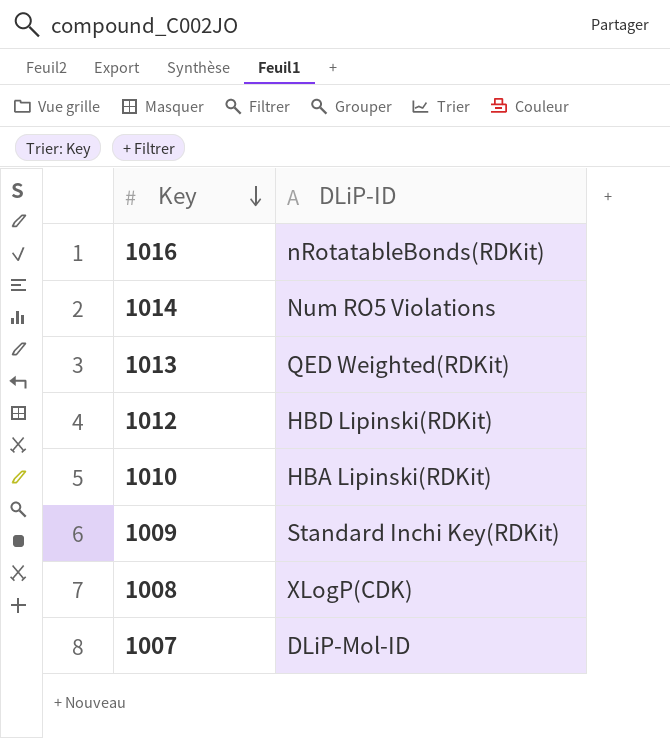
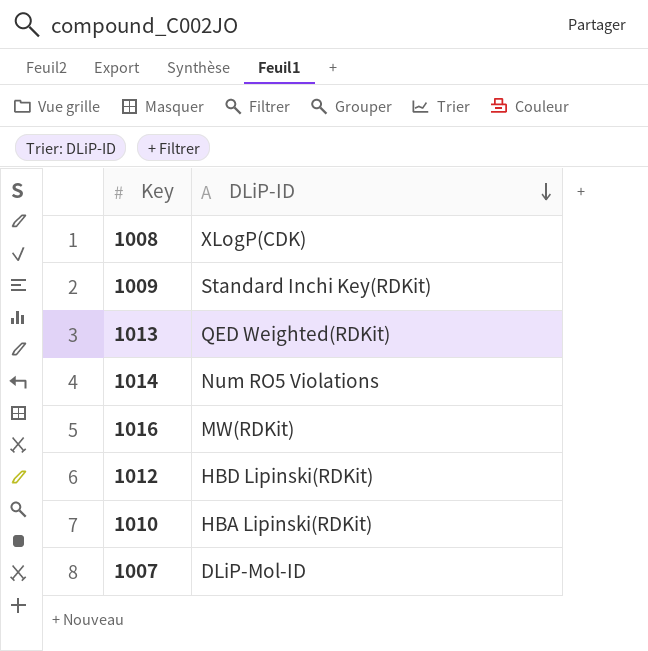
row order: Key descending -> DLiP-ID descending
1016 | DLiP-ID: nRotatableBonds(RDKit) -> MW(RDKit)

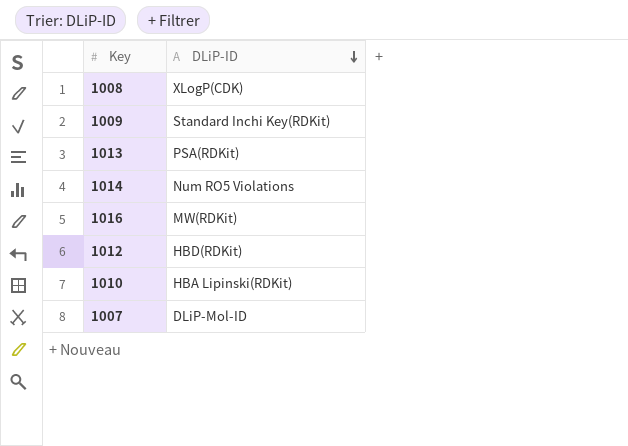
1013 | DLiP-ID: QED Weighted(RDKit) -> PSA(RDKit)
1012 | DLiP-ID: HBD Lipinski(RDKit) -> HBD(RDKit)

